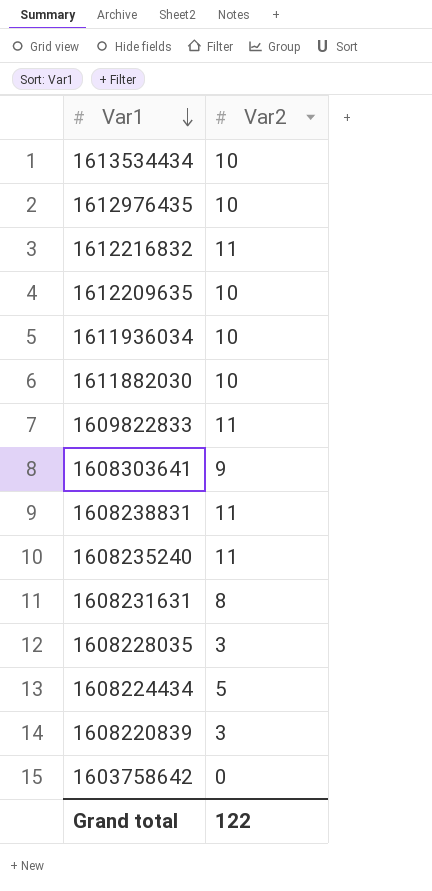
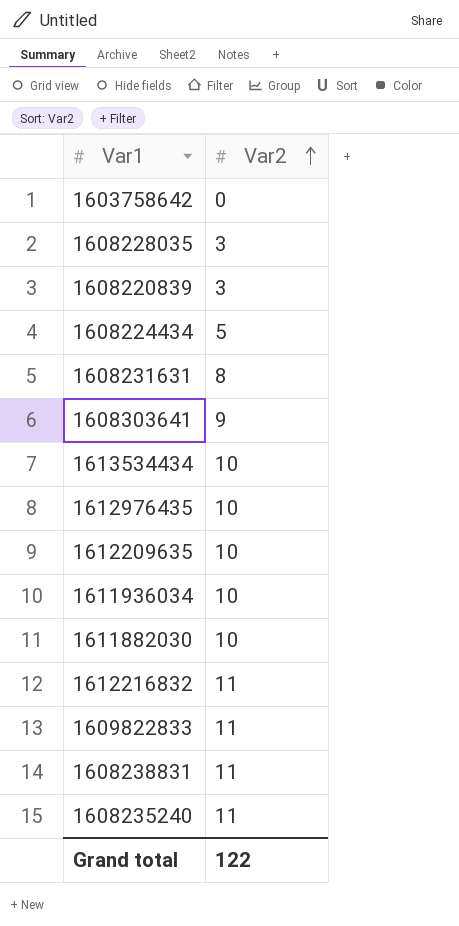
row order: Var1 descending -> Var2 ascending

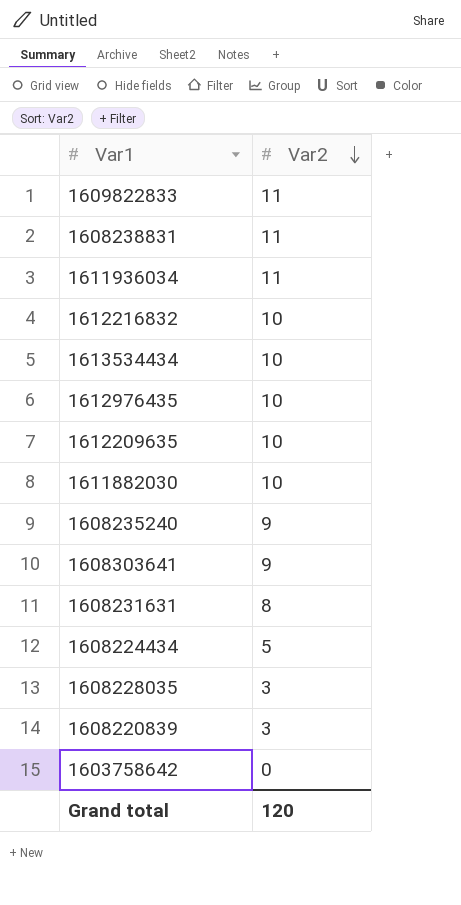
row order: Var2 ascending -> Var2 descending
1611936034 | Var2: 10 -> 11
1612216832 | Var2: 11 -> 10
1608235240 | Var2: 11 -> 9
Grand total | Var2: 122 -> 120

